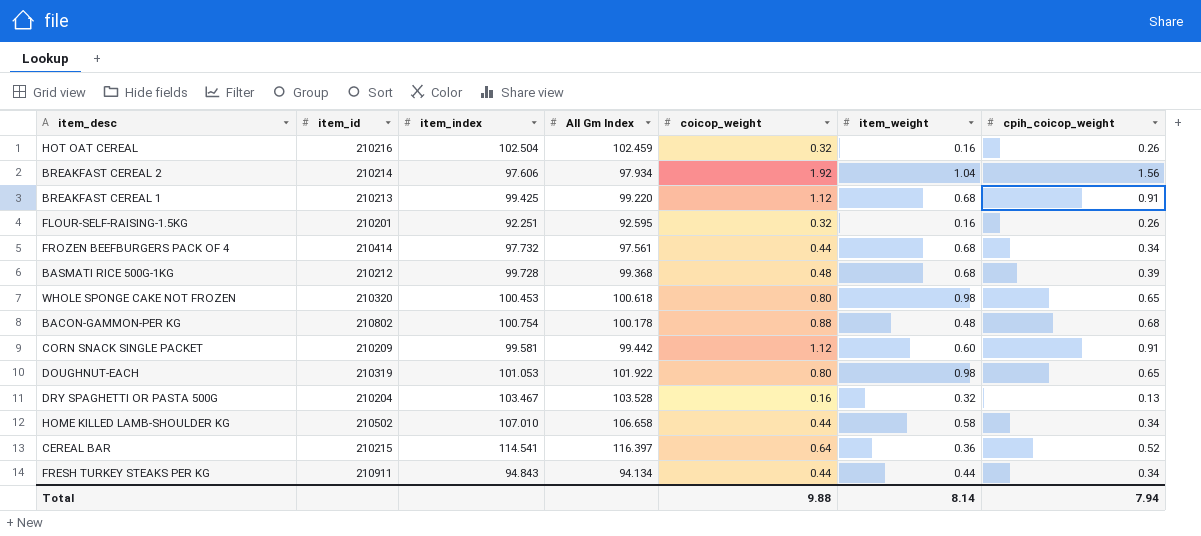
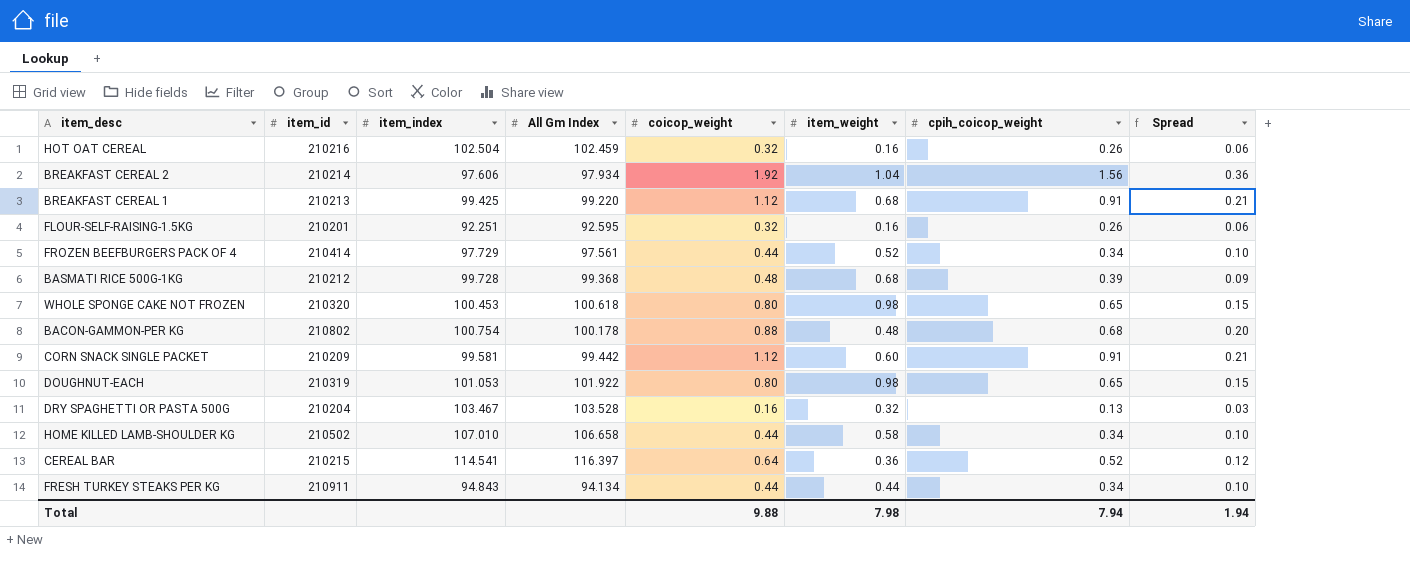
column Spread | formula: none -> [coicop_weight] - [cpih_coicop_weight]
FROZEN BEEFBURGERS PACK OF 4 | item_index: 97.732 -> 97.729
FROZEN BEEFBURGERS PACK OF 4 | item_weight: 0.68 -> 0.52
Total | item_weight: 8.14 -> 7.98

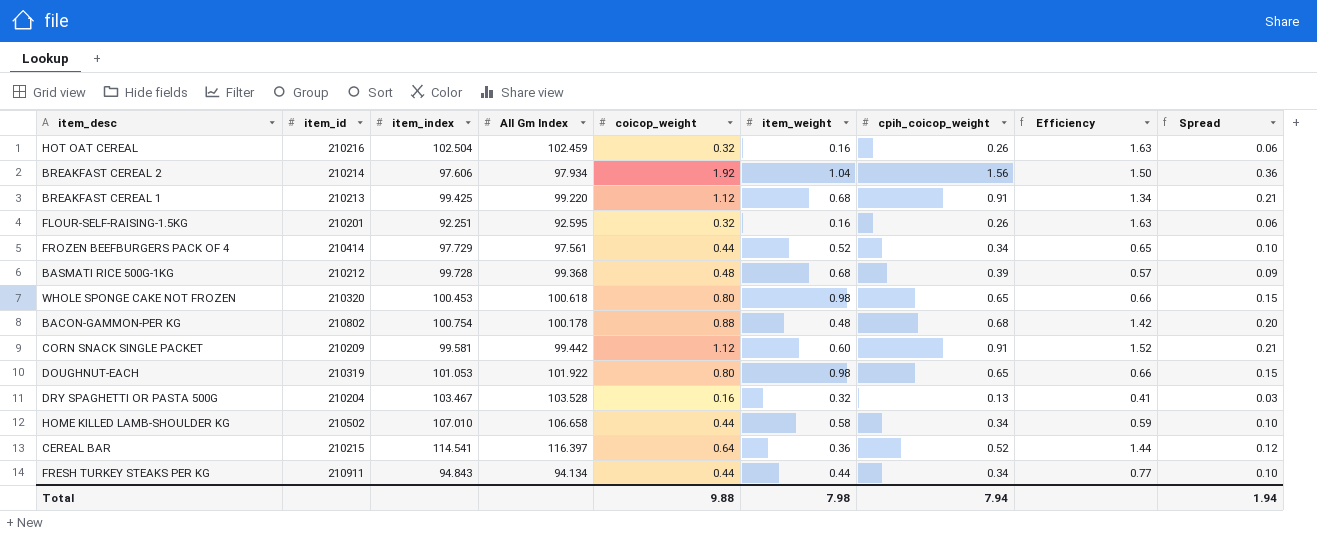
column Efficiency | formula: none -> [cpih_coicop_weight] / [item_weight]

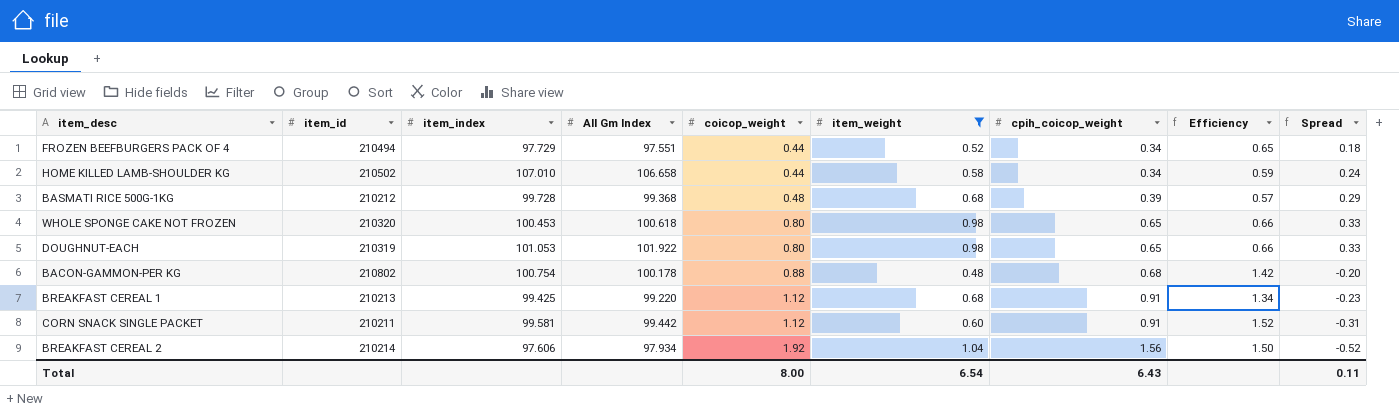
filter: none -> item_weight >= 0.48
row order: none -> coicop_weight ascending
column Spread | formula: [coicop_weight] - [cpih_coicop_weight] -> [item_weight] - [cpih_coicop_weight]
FROZEN BEEFBURGERS PACK OF 4 | item_id: 210414 -> 210494
FROZEN BEEFBURGERS PACK OF 4 | All Gm Index: 97.561 -> 97.551
CORN SNACK SINGLE PACKET | item_id: 210209 -> 210211
Total | coicop_weight: 9.88 -> 8.00
Total | item_weight: 7.98 -> 6.54
Total | cpih_coicop_weight: 7.94 -> 6.43
Total | Spread: 1.94 -> 0.11

